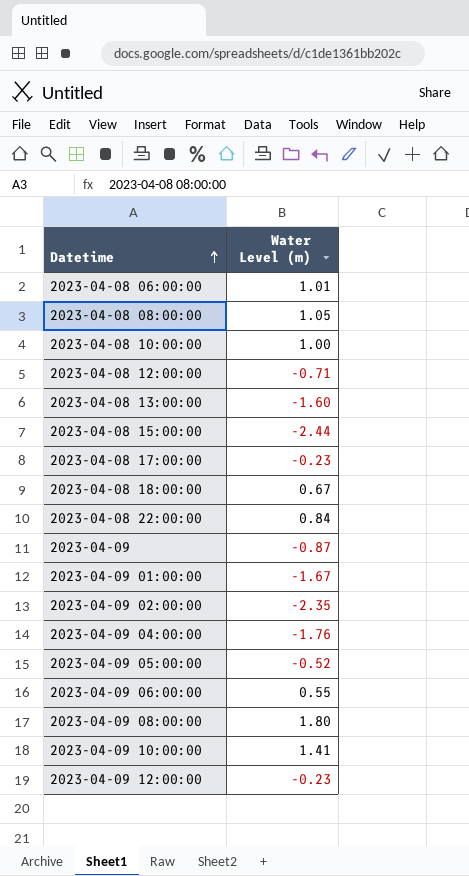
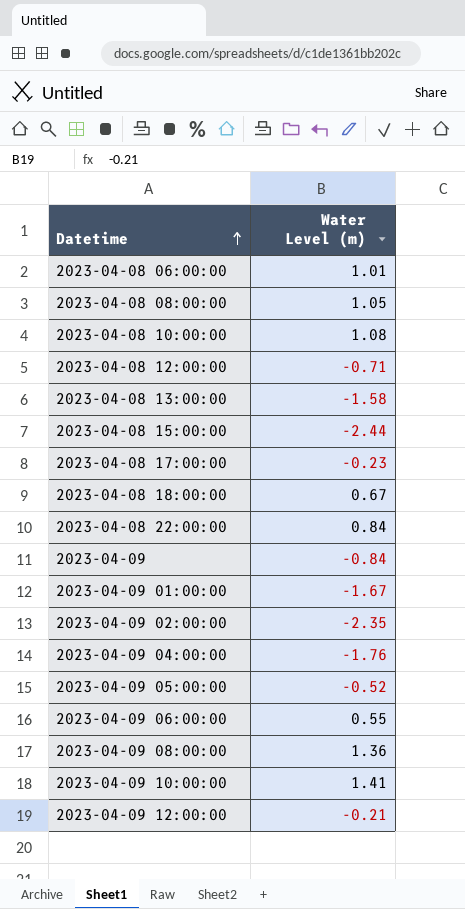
2023-04-08 10:00:00 | Water Level (m): 1.00 -> 1.08
2023-04-08 13:00:00 | Water Level (m): -1.60 -> -1.58
2023-04-09 | Water Level (m): -0.87 -> -0.84
2023-04-09 08:00:00 | Water Level (m): 1.80 -> 1.36
2023-04-09 12:00:00 | Water Level (m): -0.23 -> -0.21

